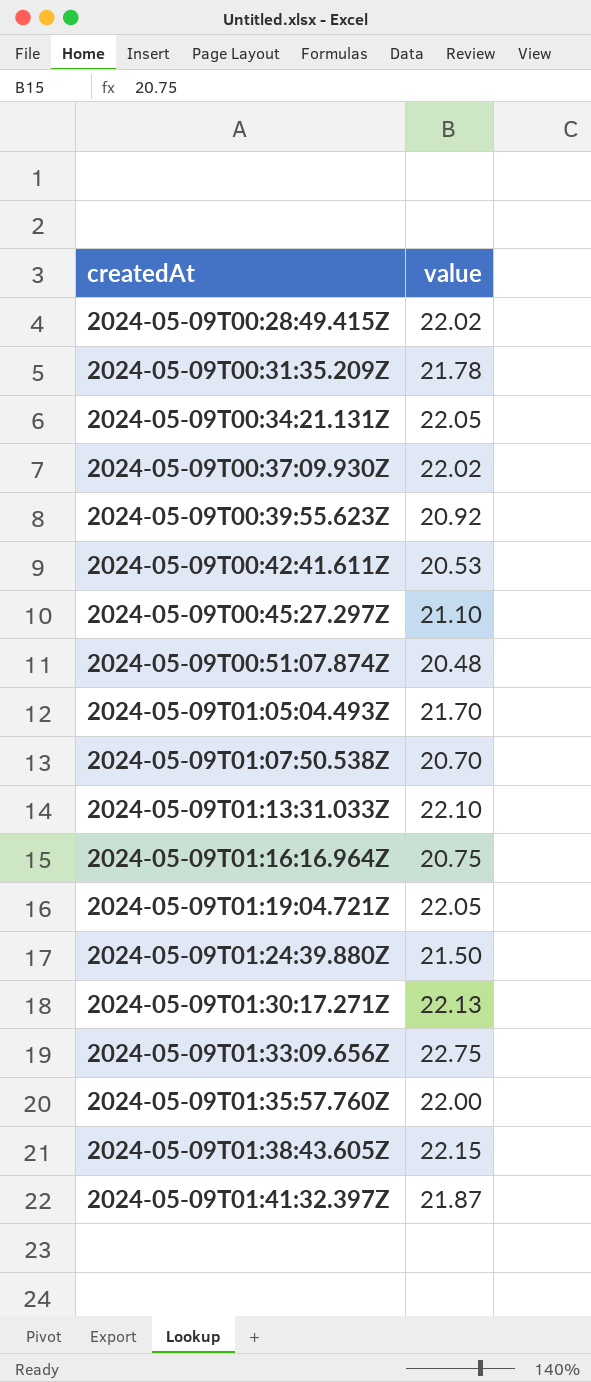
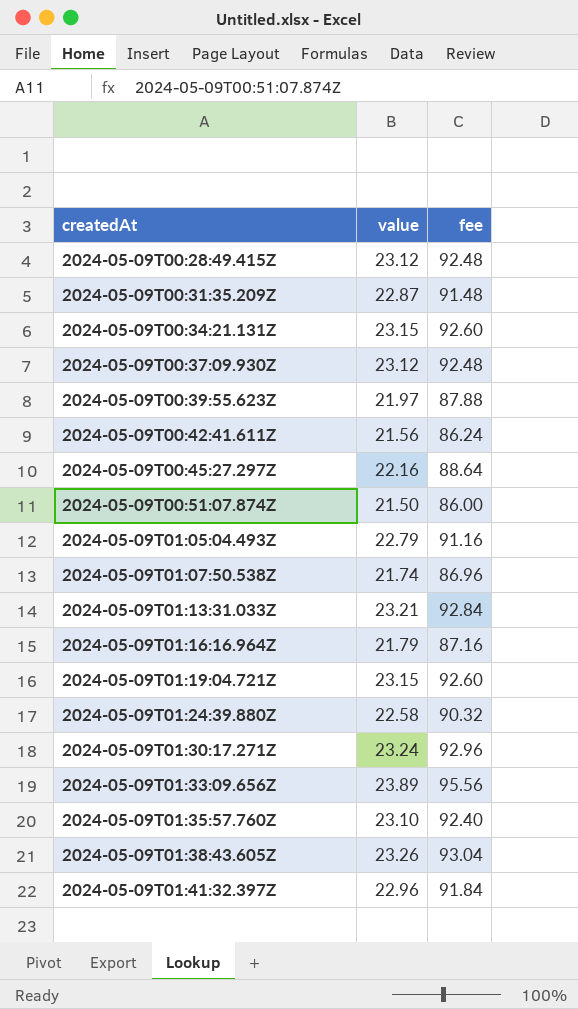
column fee | formula: none -> [value] * 4
2024-05-09T00:28:49.415Z | value: 22.02 -> 23.12
2024-05-09T00:31:35.209Z | value: 21.78 -> 22.87
2024-05-09T00:34:21.131Z | value: 22.05 -> 23.15
2024-05-09T00:37:09.930Z | value: 22.02 -> 23.12
2024-05-09T00:39:55.623Z | value: 20.92 -> 21.97
2024-05-09T00:42:41.611Z | value: 20.53 -> 21.56
2024-05-09T00:45:27.297Z | value: 21.10 -> 22.16
2024-05-09T00:51:07.874Z | value: 20.48 -> 21.50
2024-05-09T01:05:04.493Z | value: 21.70 -> 22.79
2024-05-09T01:07:50.538Z | value: 20.70 -> 21.74
2024-05-09T01:13:31.033Z | value: 22.10 -> 23.21
2024-05-09T01:16:16.964Z | value: 20.75 -> 21.79
2024-05-09T01:19:04.721Z | value: 22.05 -> 23.15
2024-05-09T01:24:39.880Z | value: 21.50 -> 22.58
2024-05-09T01:30:17.271Z | value: 22.13 -> 23.24
2024-05-09T01:33:09.656Z | value: 22.75 -> 23.89
2024-05-09T01:35:57.760Z | value: 22.00 -> 23.10
2024-05-09T01:38:43.605Z | value: 22.15 -> 23.26
2024-05-09T01:41:32.397Z | value: 21.87 -> 22.96

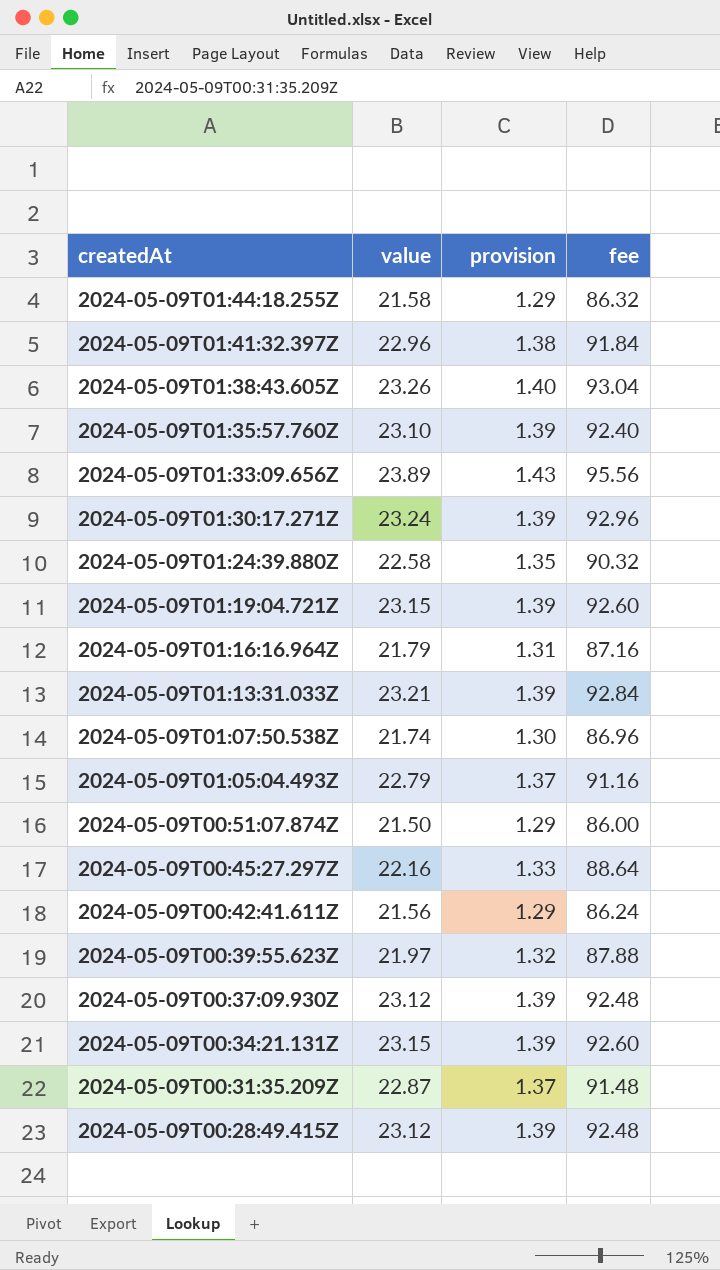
row order: createdAt ascending -> createdAt descending
column provision | formula: none -> [value] * 0.06
row 2024-05-09T01:44:18.255Z: none -> 21.58 | 1.29 | 86.32

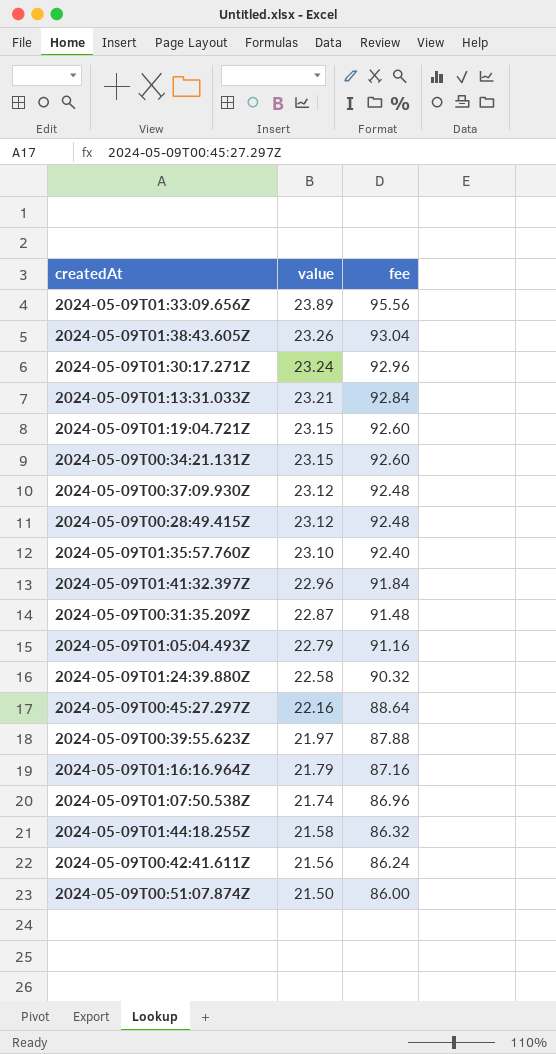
row order: createdAt descending -> value descending
column provision | formula: [value] * 0.06 -> none

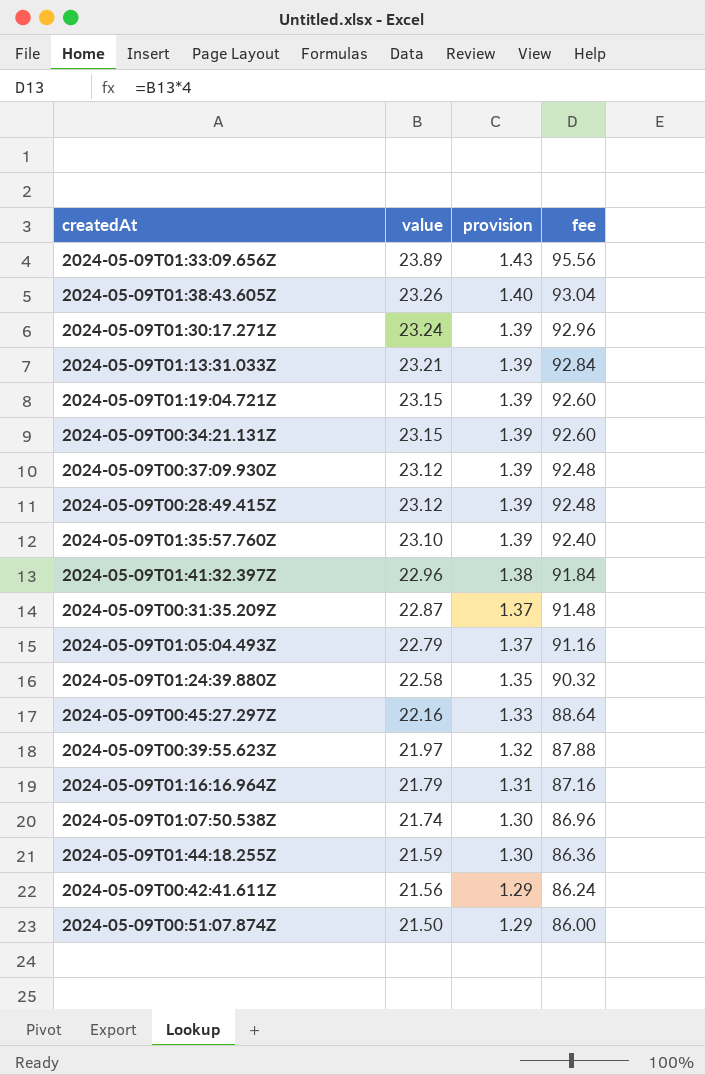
column provision | formula: none -> [value] * 0.06
2024-05-09T01:44:18.255Z | value: 21.58 -> 21.59
2024-05-09T01:44:18.255Z | fee: 86.32 -> 86.36

